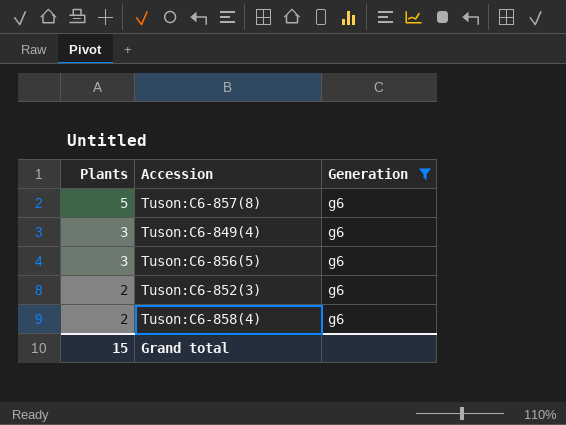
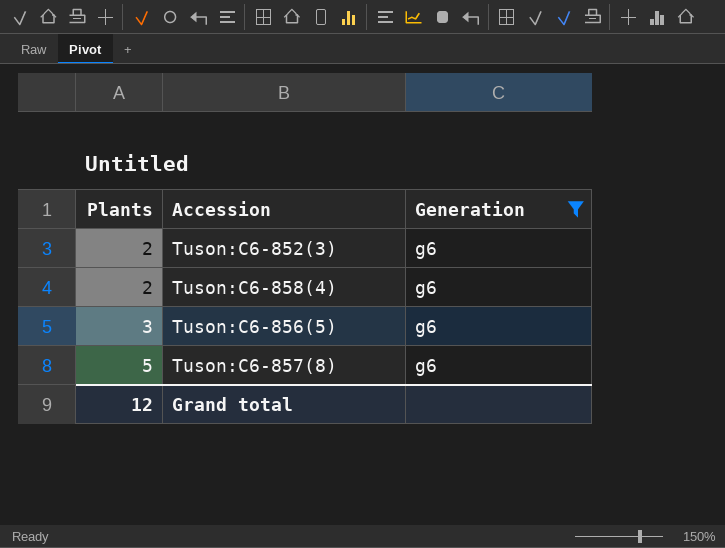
row order: Plants descending -> Plants ascending
row Tuson:C6-849(4): 3 | g6 -> none
Grand total | Plants: 15 -> 12

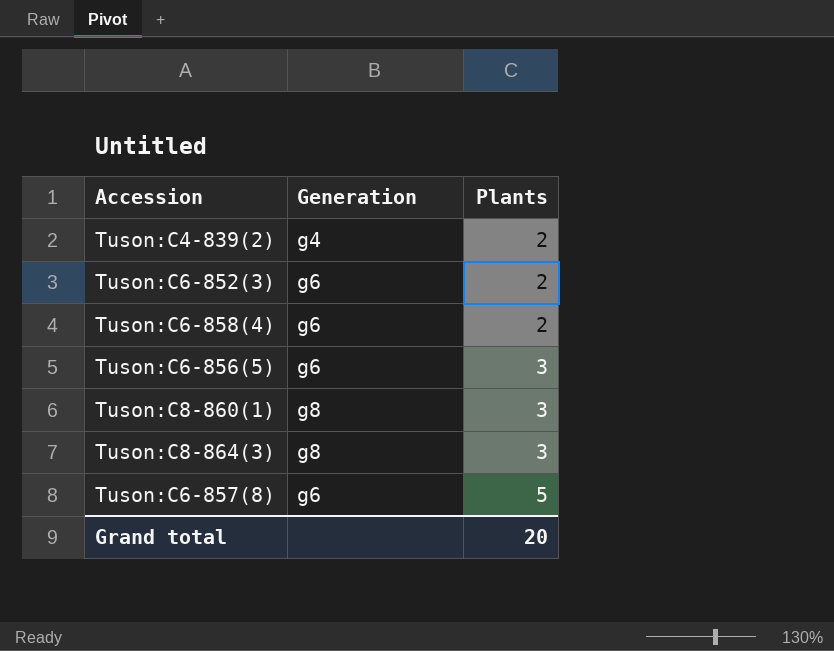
filter: Generation = g6 -> none
column Plants | position: 1 -> 3
Grand total | Plants: 12 -> 20

